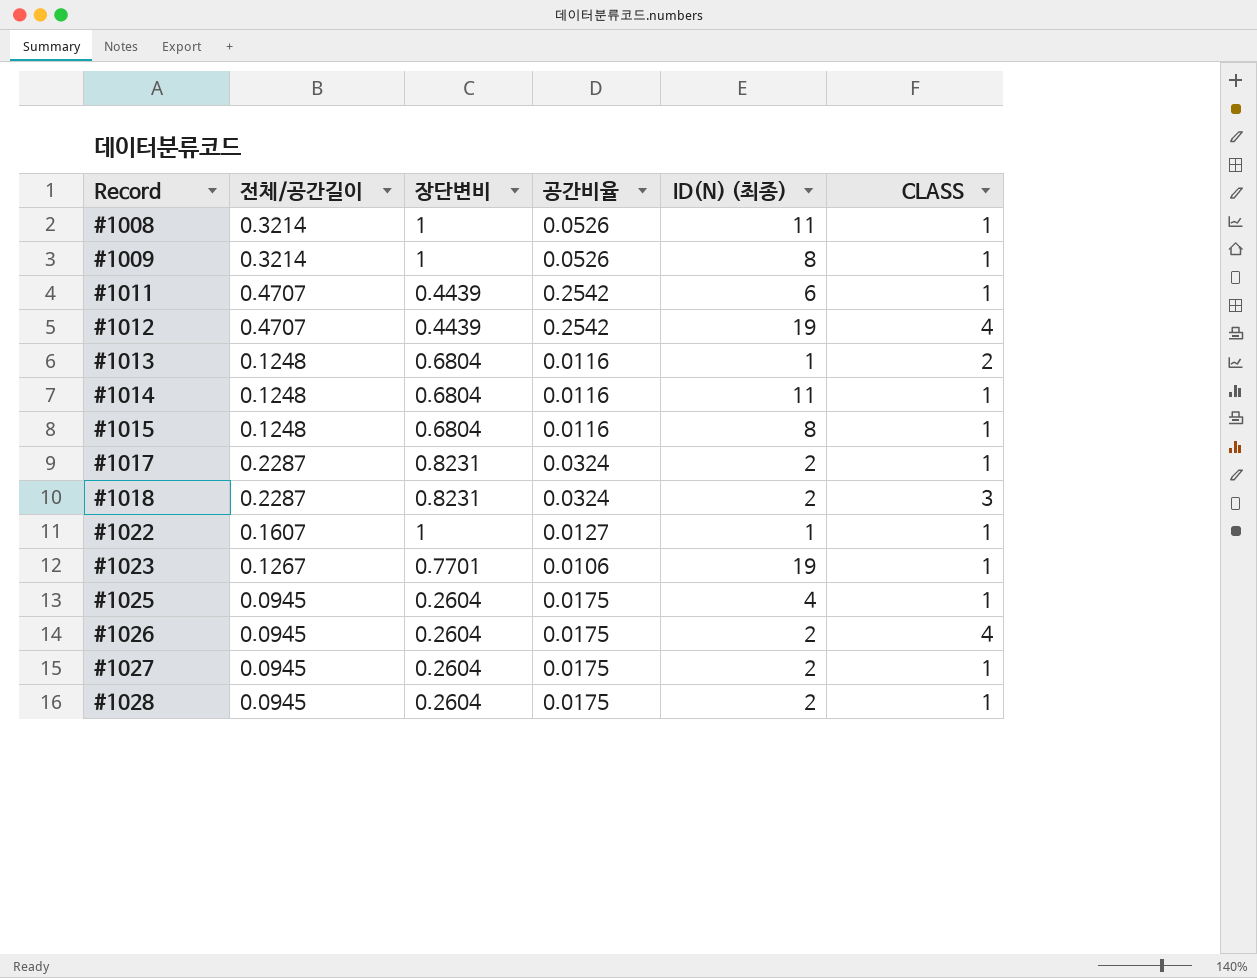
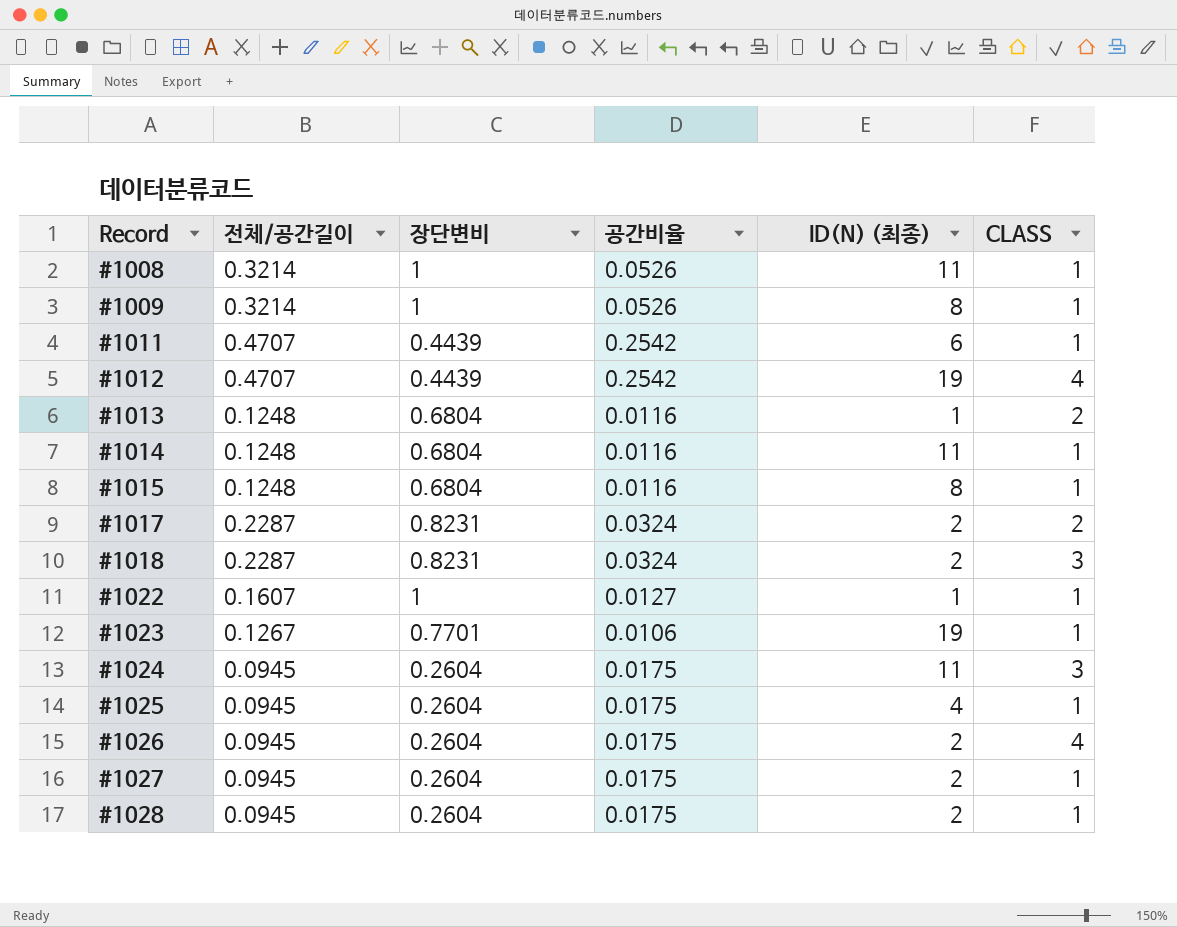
#1017 | CLASS: 1 -> 2
row #1024: none -> 0.0945 | 0.2604 | 0.0175 | 11 | 3

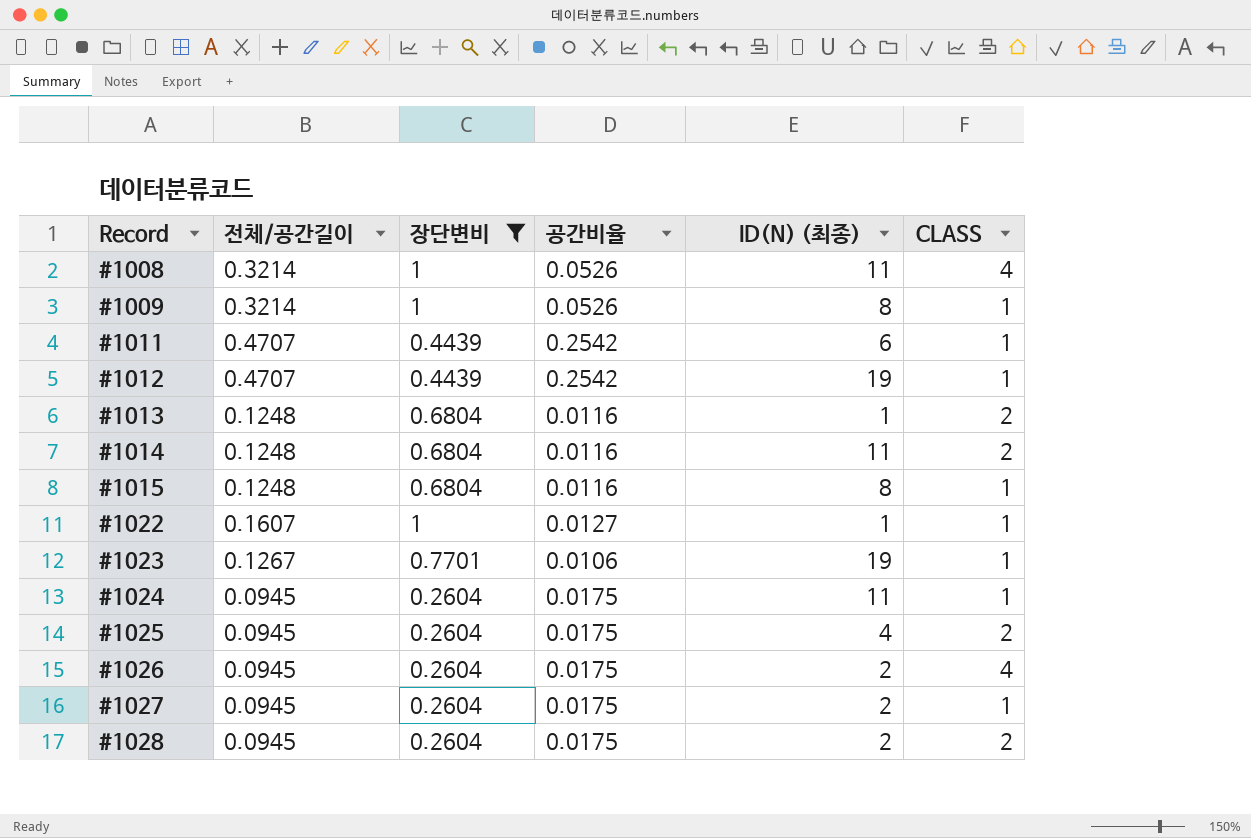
filter: none -> 장단변비 != 0.8231
#1008 | CLASS: 1 -> 4
#1012 | CLASS: 4 -> 1
#1014 | CLASS: 1 -> 2
#1024 | CLASS: 3 -> 1
#1025 | CLASS: 1 -> 2
#1028 | CLASS: 1 -> 2

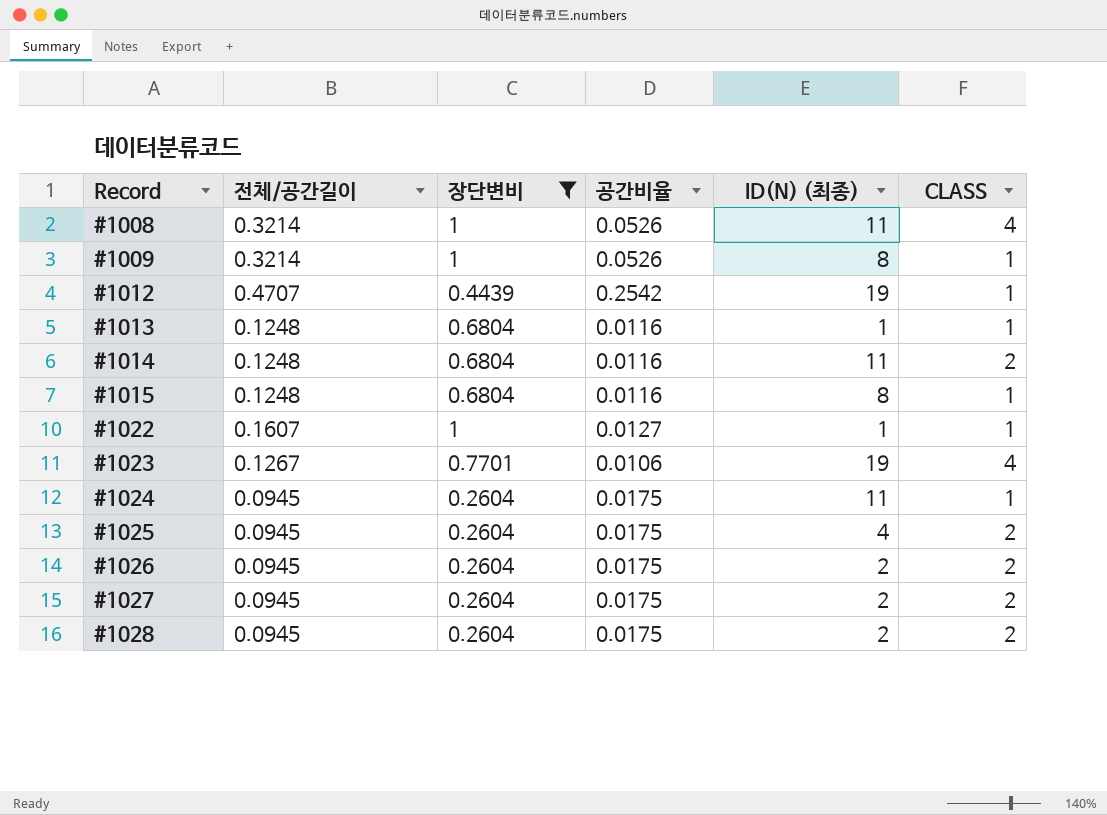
row #1011: 0.4707 | 0.4439 | 0.2542 | 6 | 1 -> none
#1013 | CLASS: 2 -> 1
#1023 | CLASS: 1 -> 4
#1026 | CLASS: 4 -> 2
#1027 | CLASS: 1 -> 2

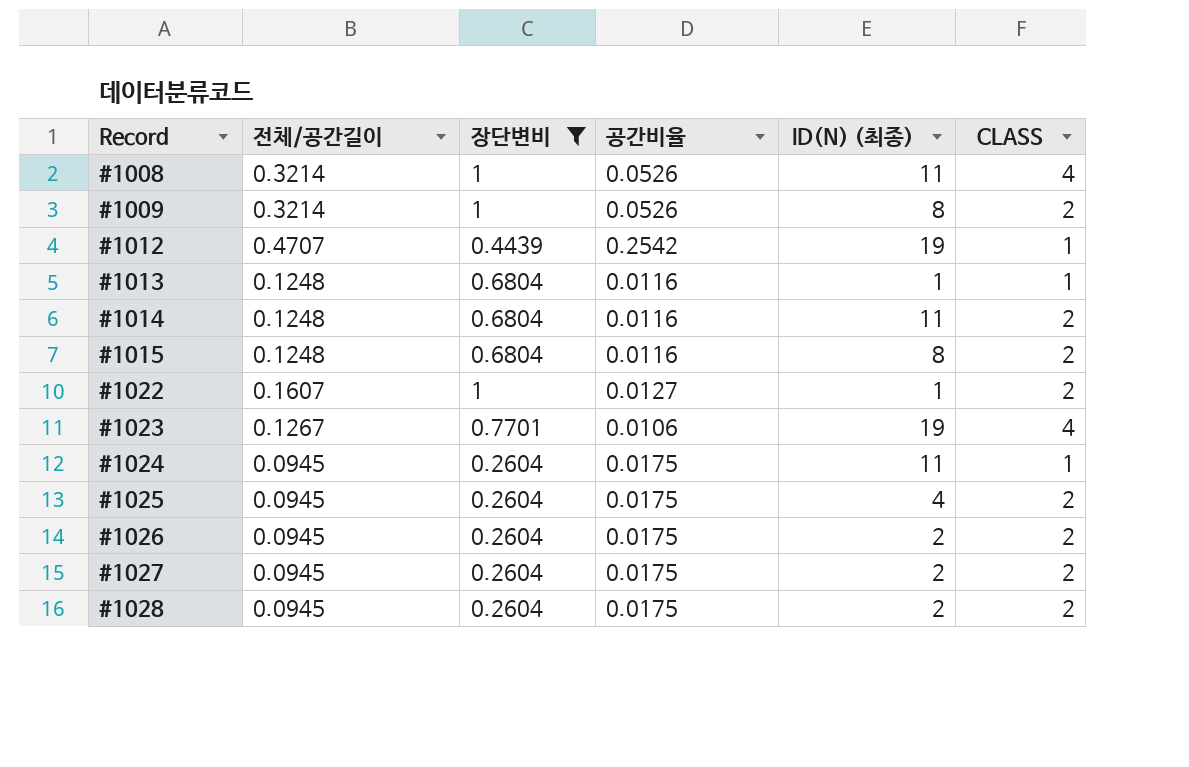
#1009 | CLASS: 1 -> 2
#1015 | CLASS: 1 -> 2
#1022 | CLASS: 1 -> 2

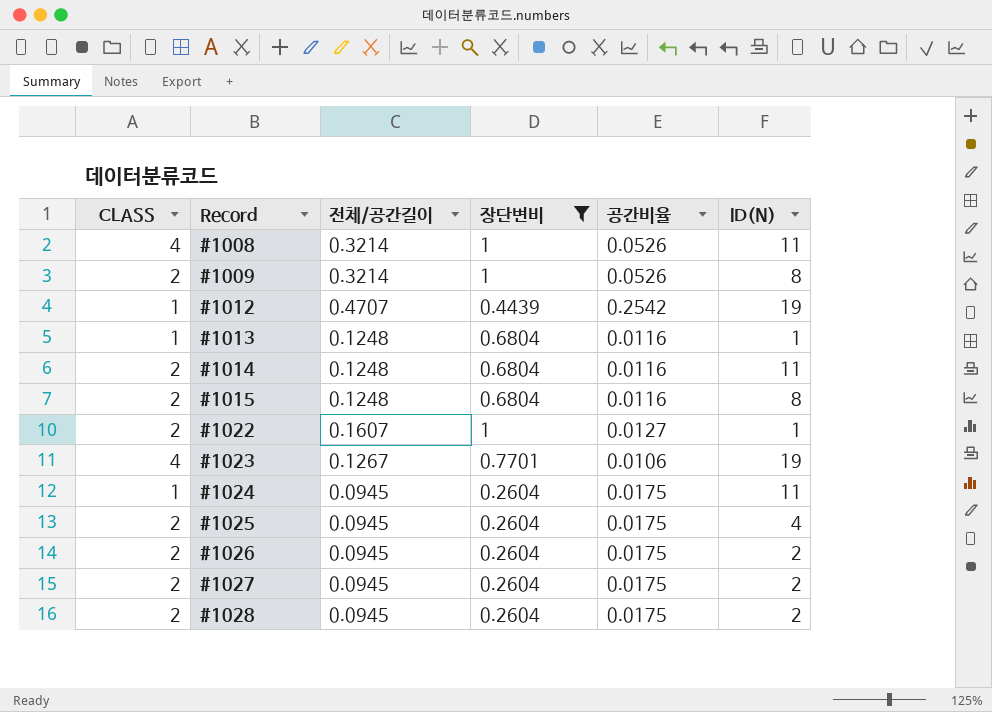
column CLASS | position: 6 -> 1
column name: ID(N) (최종) -> ID(N)

